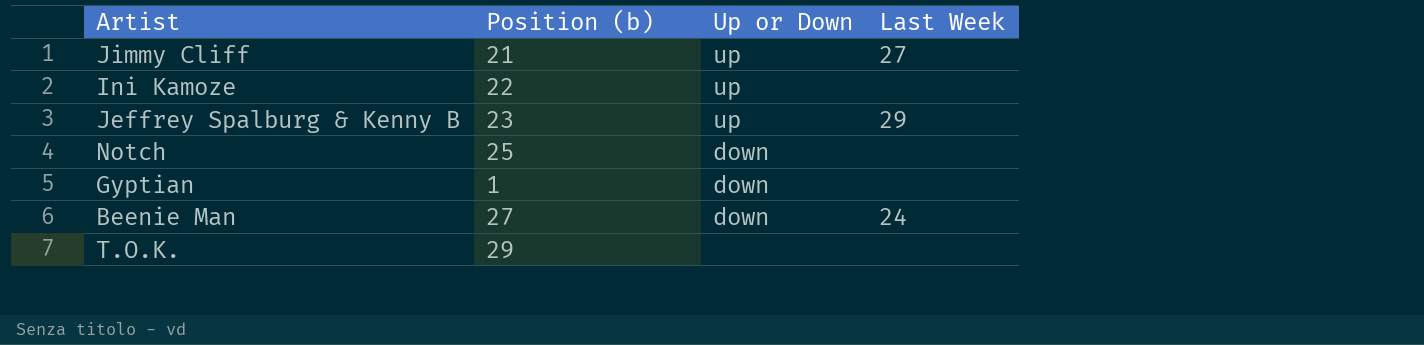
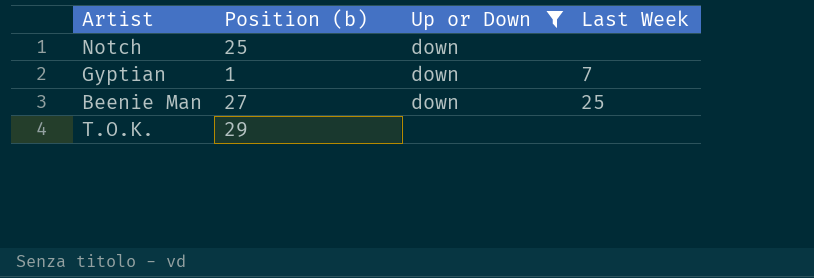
filter: none -> Up or Down != up
Gyptian | Last Week: none -> 7
Beenie Man | Last Week: 24 -> 25

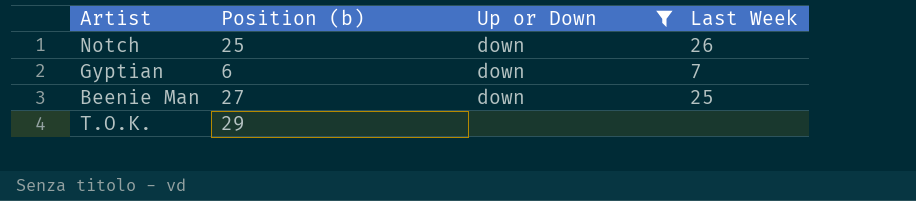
Notch | Last Week: none -> 26
Gyptian | Position (b): 1 -> 6

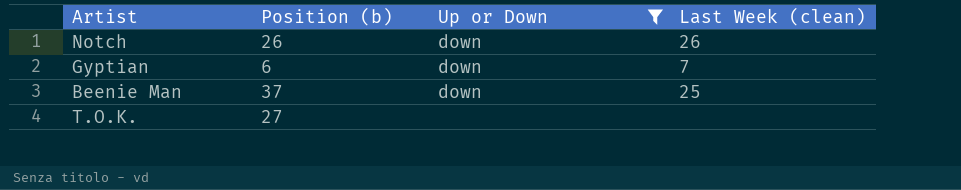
column name: Last Week -> Last Week (clean)
Notch | Position (b): 25 -> 26
Beenie Man | Position (b): 27 -> 37
T.O.K. | Position (b): 29 -> 27

